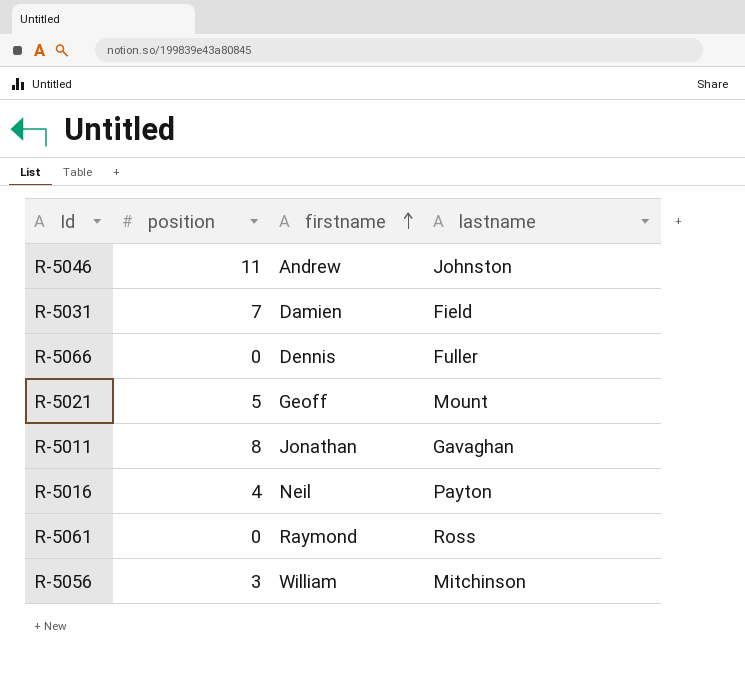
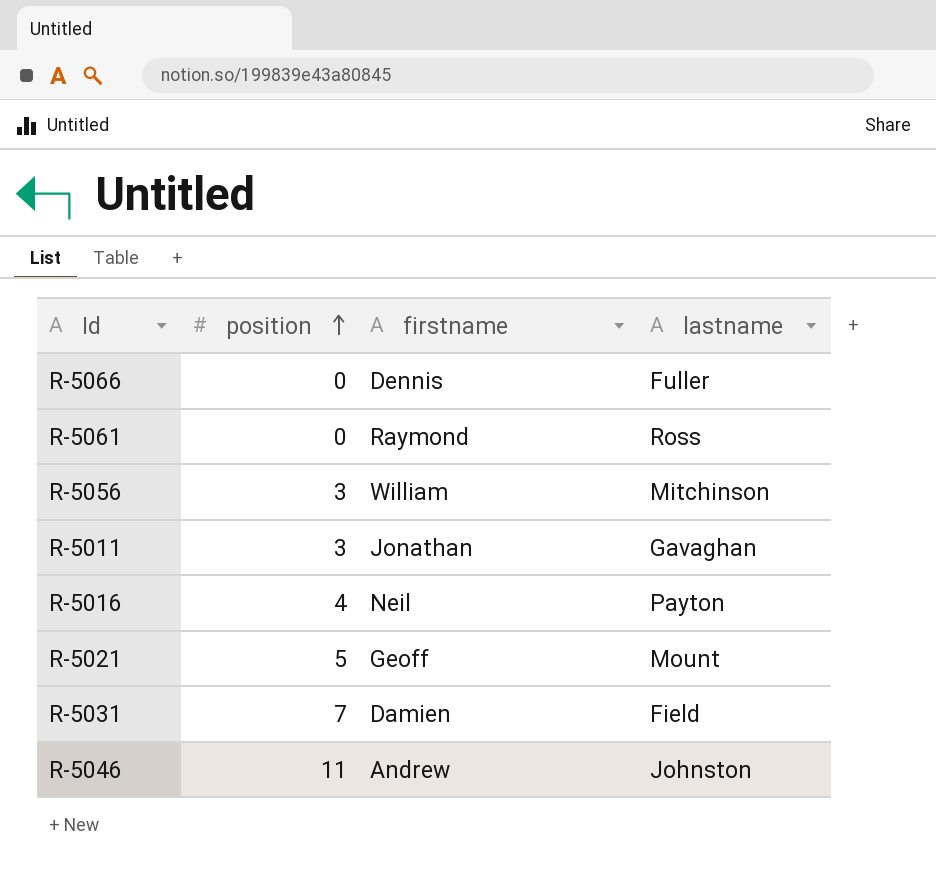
row order: firstname ascending -> position ascending
R-5011 | position: 8 -> 3

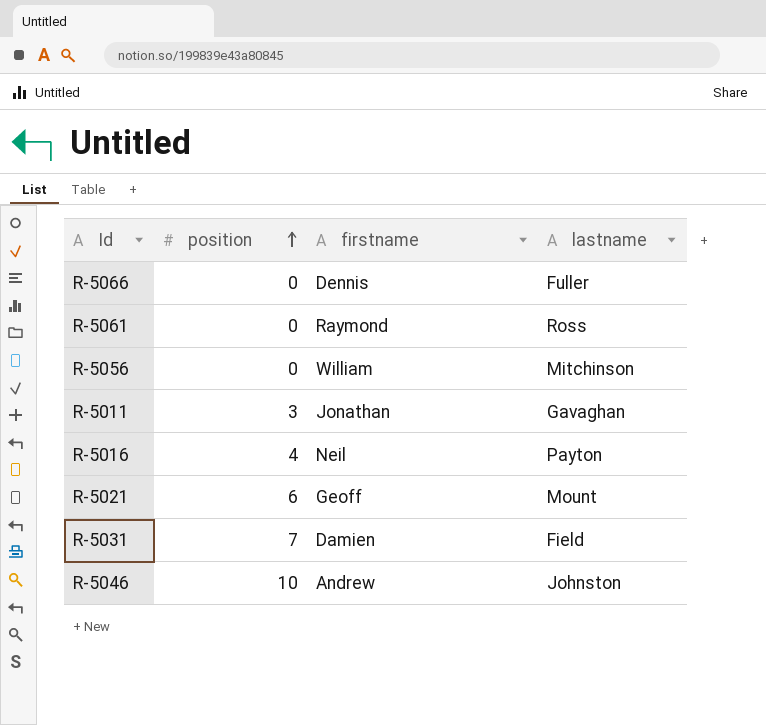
R-5056 | position: 3 -> 0
R-5021 | position: 5 -> 6
R-5046 | position: 11 -> 10

